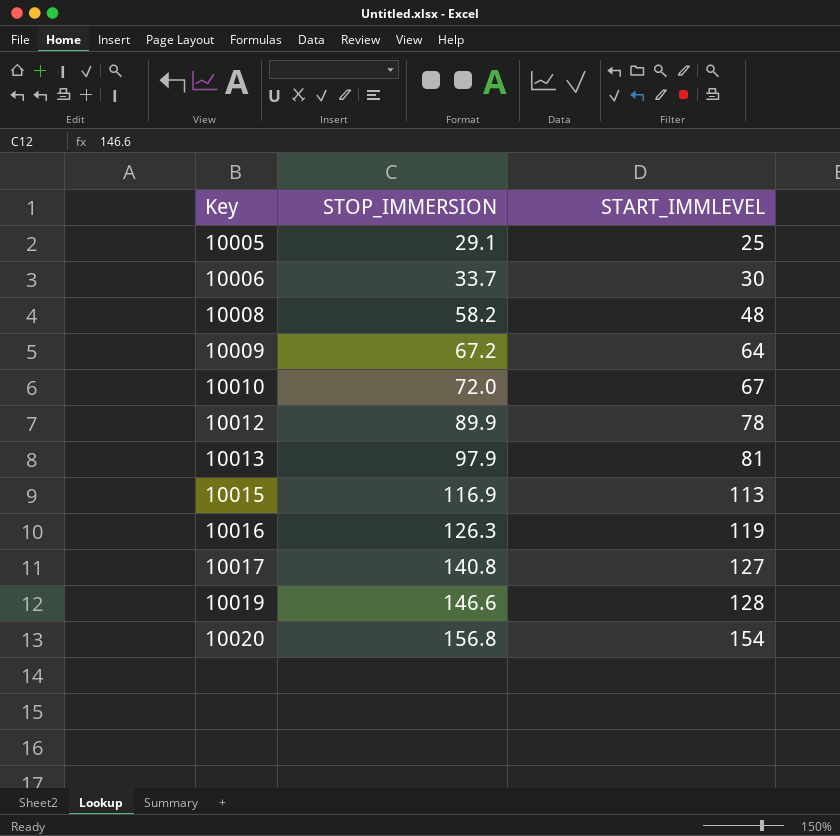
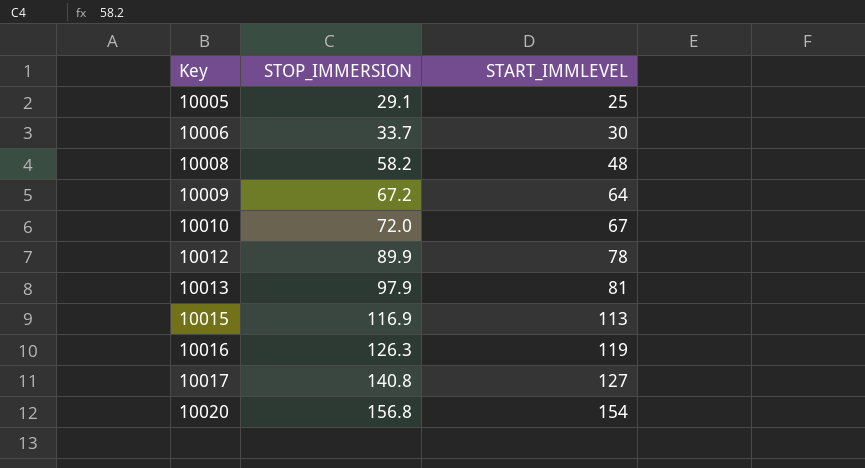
row 10019: 146.6 | 128 -> none

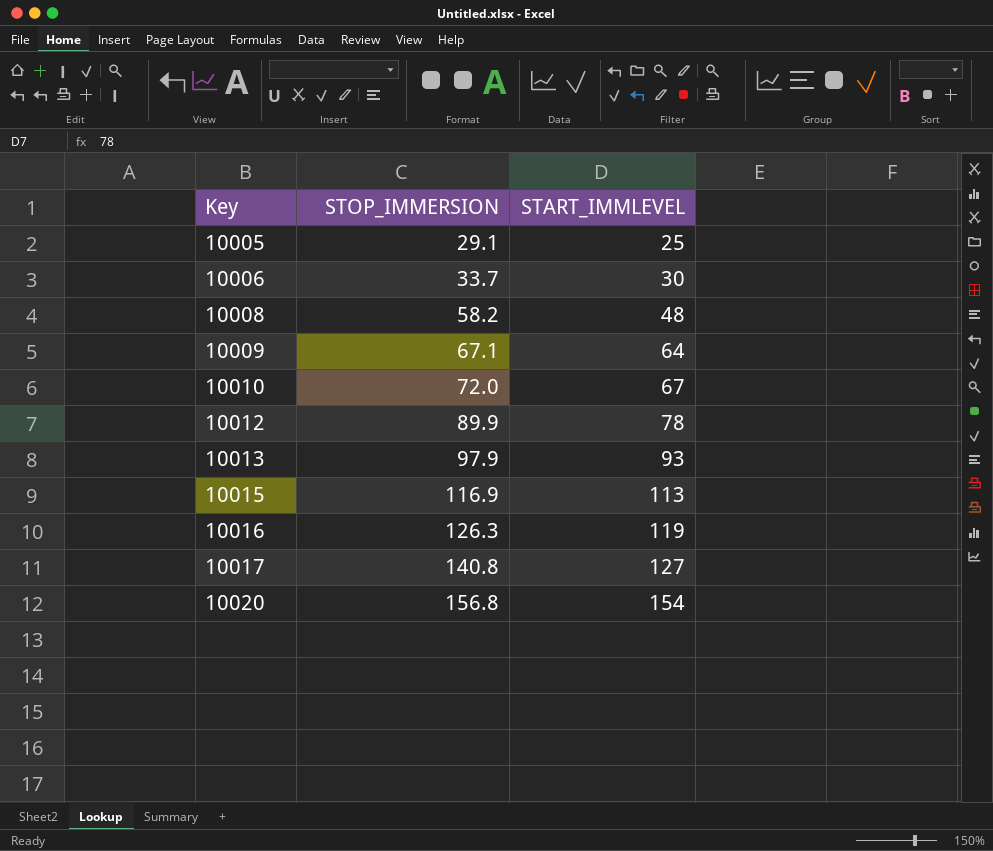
10009 | STOP_IMMERSION: 67.2 -> 67.1
10013 | START_IMMLEVEL: 81 -> 93

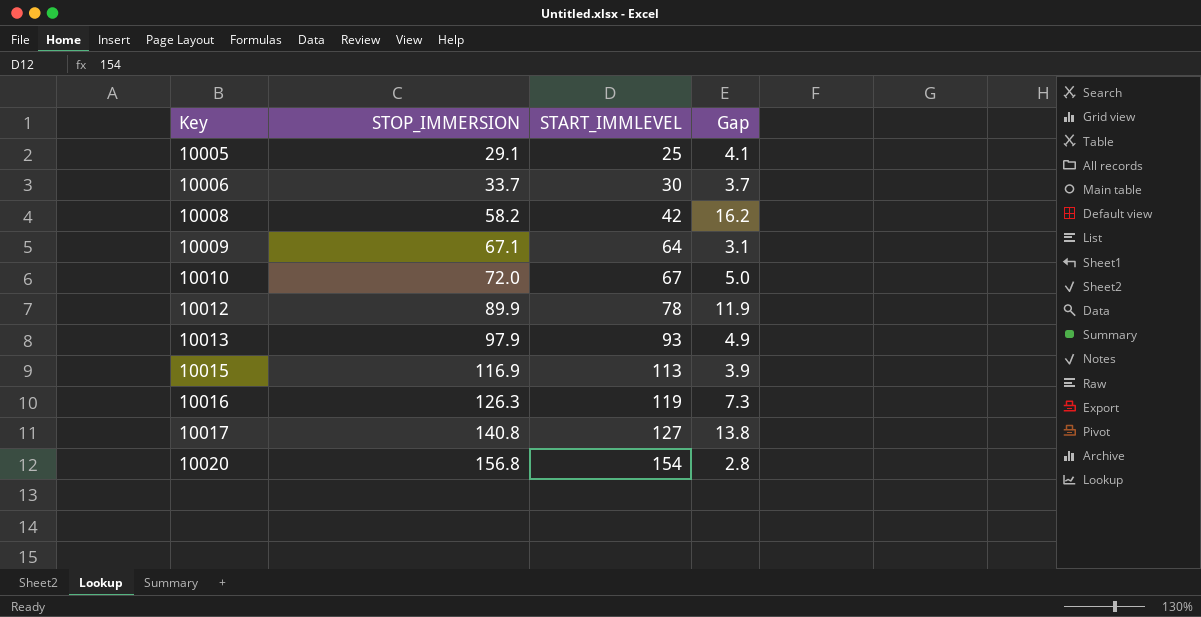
column Gap | formula: none -> [STOP_IMMERSION] - [START_IMMLEVEL]
10008 | START_IMMLEVEL: 48 -> 42

